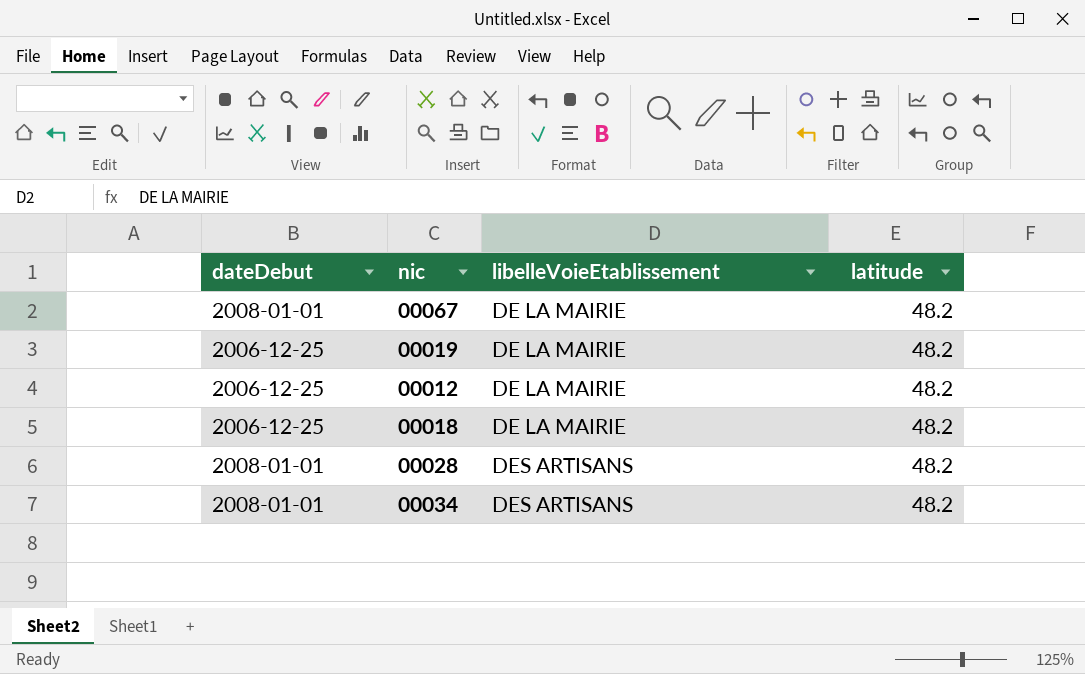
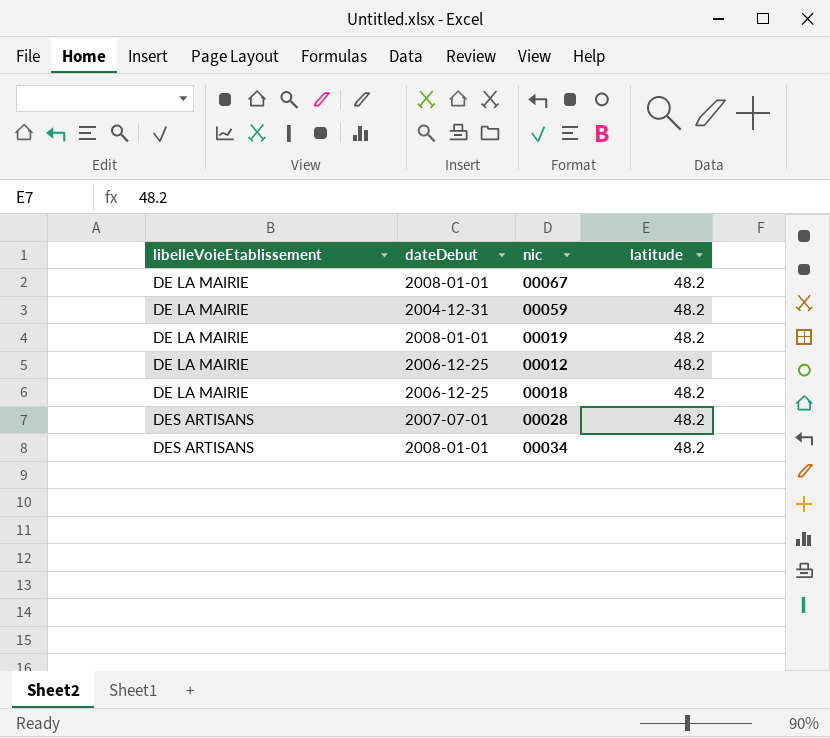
column libelleVoieEtablissement | position: 3 -> 1
row 00059: none -> DE LA MAIRIE | 2004-12-31 | 48.2
00019 | dateDebut: 2006-12-25 -> 2008-01-01
00028 | dateDebut: 2008-01-01 -> 2007-07-01

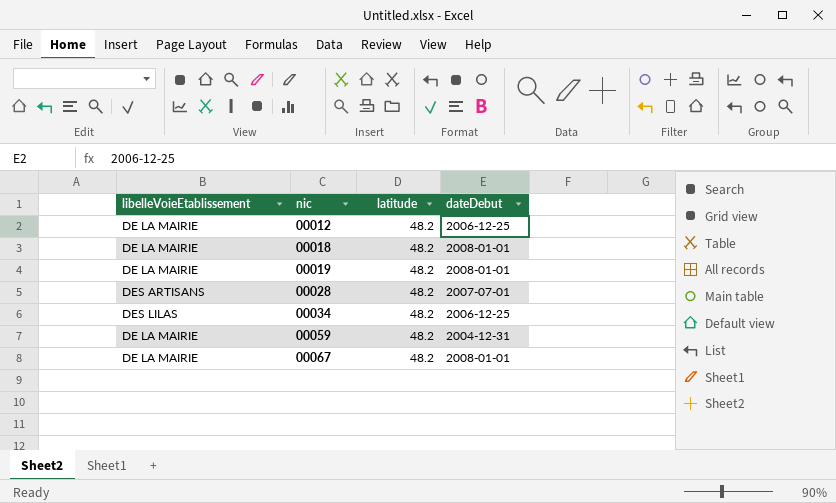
row order: libelleVoieEtablissement ascending -> nic ascending
column dateDebut | position: 2 -> 4
00018 | dateDebut: 2006-12-25 -> 2008-01-01
00034 | libelleVoieEtablissement: DES ARTISANS -> DES LILAS
00034 | dateDebut: 2008-01-01 -> 2006-12-25

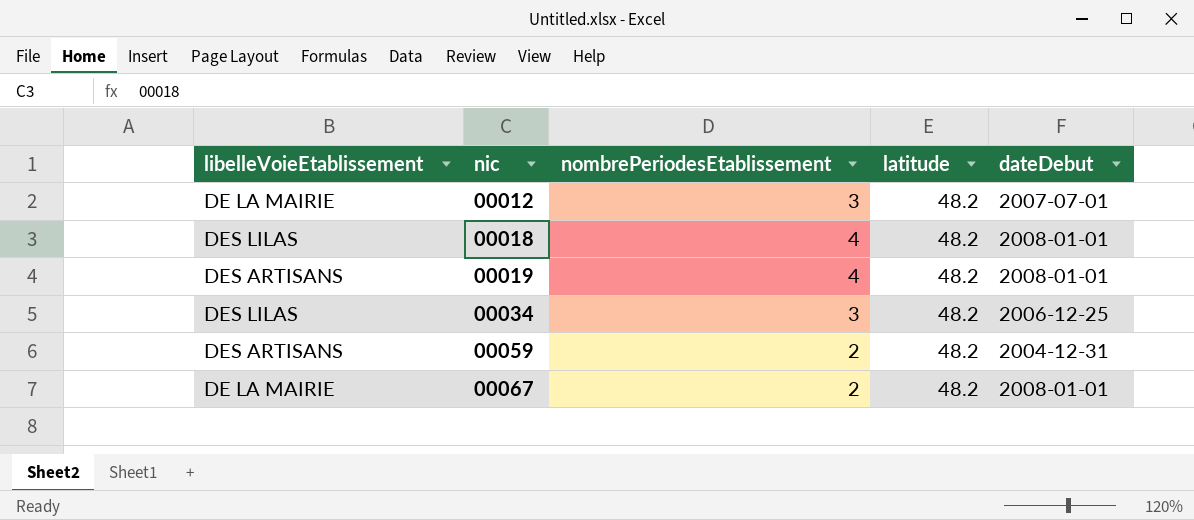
column nombrePeriodesEtablissement | position: none -> 3
row 00028: DES ARTISANS | 48.2 | 2007-07-01 -> none
00012 | dateDebut: 2006-12-25 -> 2007-07-01
00018 | libelleVoieEtablissement: DE LA MAIRIE -> DES LILAS
00019 | libelleVoieEtablissement: DE LA MAIRIE -> DES ARTISANS
00059 | libelleVoieEtablissement: DE LA MAIRIE -> DES ARTISANS

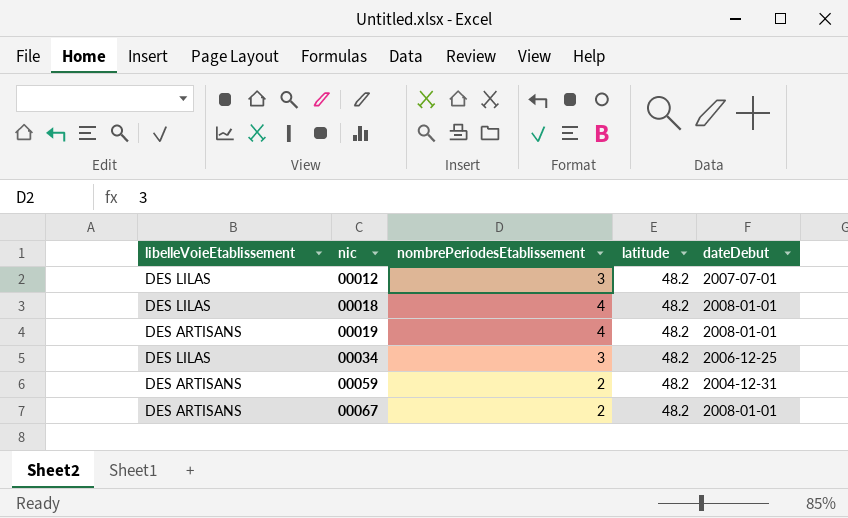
00012 | libelleVoieEtablissement: DE LA MAIRIE -> DES LILAS
00067 | libelleVoieEtablissement: DE LA MAIRIE -> DES ARTISANS

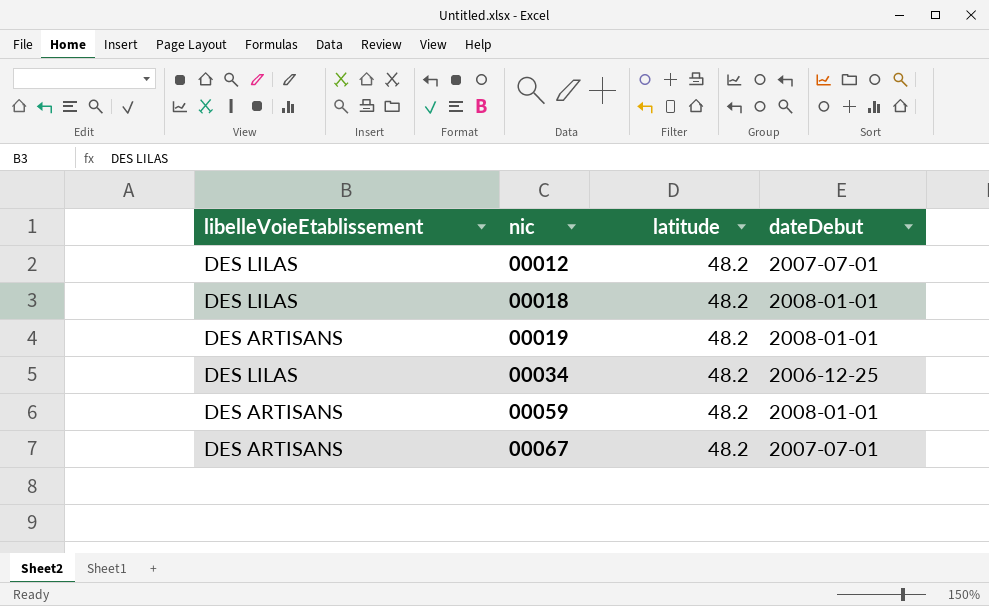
column nombrePeriodesEtablissement | position: 3 -> none
00059 | dateDebut: 2004-12-31 -> 2008-01-01
00067 | dateDebut: 2008-01-01 -> 2007-07-01

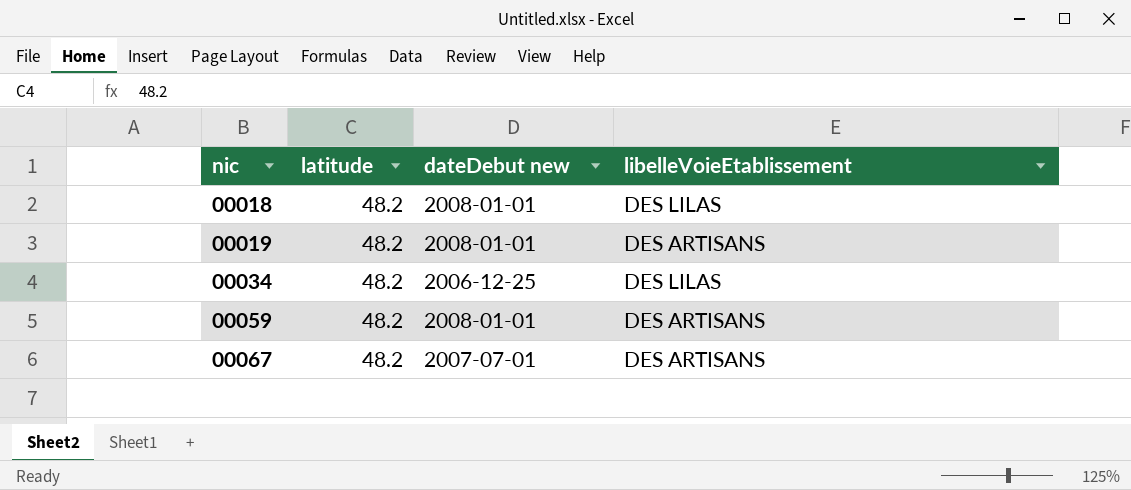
column name: dateDebut -> dateDebut new
column libelleVoieEtablissement | position: 1 -> 4
row 00012: DES LILAS | 48.2 | 2007-07-01 -> none

